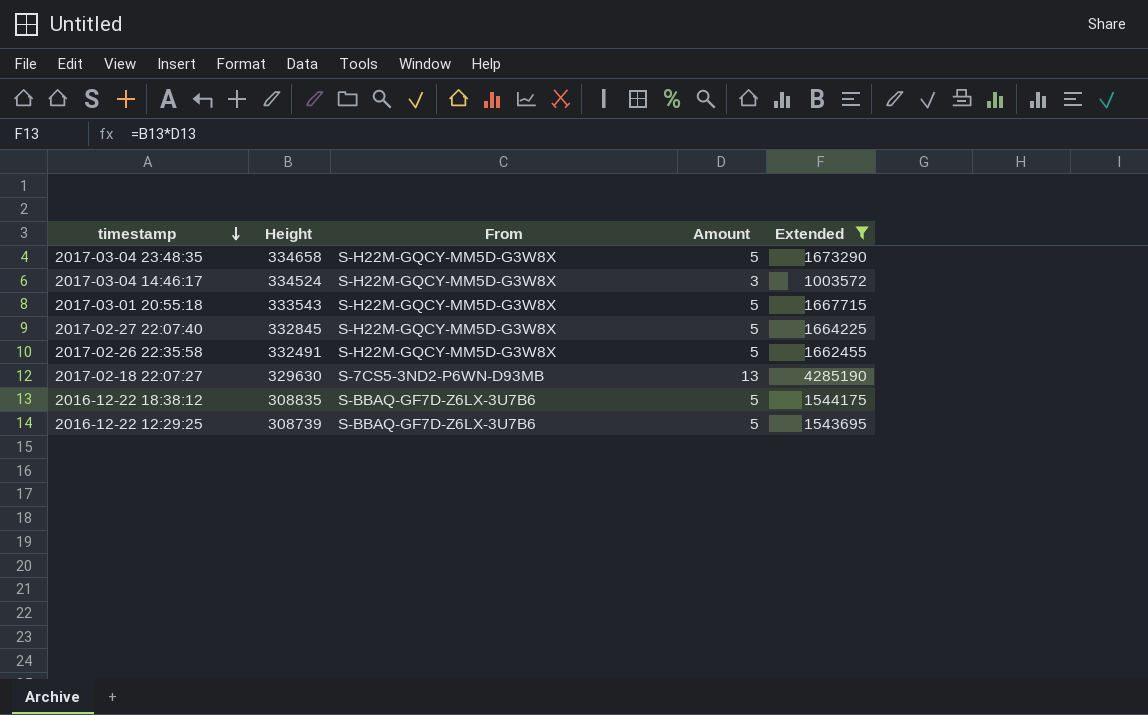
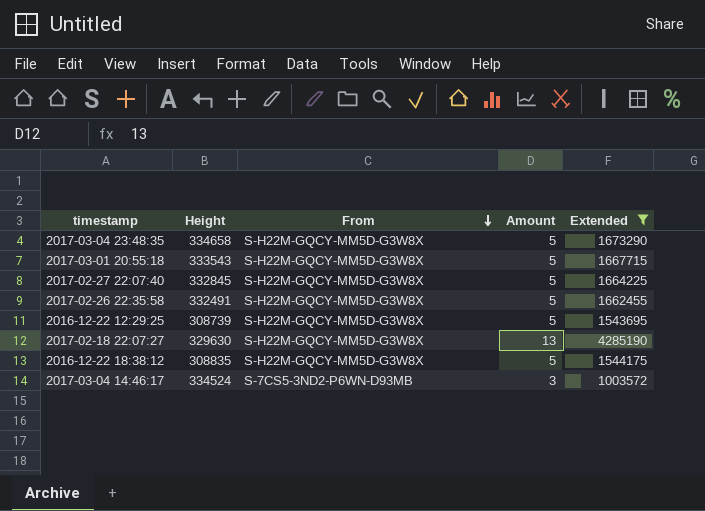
row order: timestamp descending -> From descending
2016-12-22 12:29:25 | From: S-BBAQ-GF7D-Z6LX-3U7B6 -> S-H22M-GQCY-MM5D-G3W8X
2017-02-18 22:07:27 | From: S-7CS5-3ND2-P6WN-D93MB -> S-H22M-GQCY-MM5D-G3W8X
2016-12-22 18:38:12 | From: S-BBAQ-GF7D-Z6LX-3U7B6 -> S-H22M-GQCY-MM5D-G3W8X
2017-03-04 14:46:17 | From: S-H22M-GQCY-MM5D-G3W8X -> S-7CS5-3ND2-P6WN-D93MB

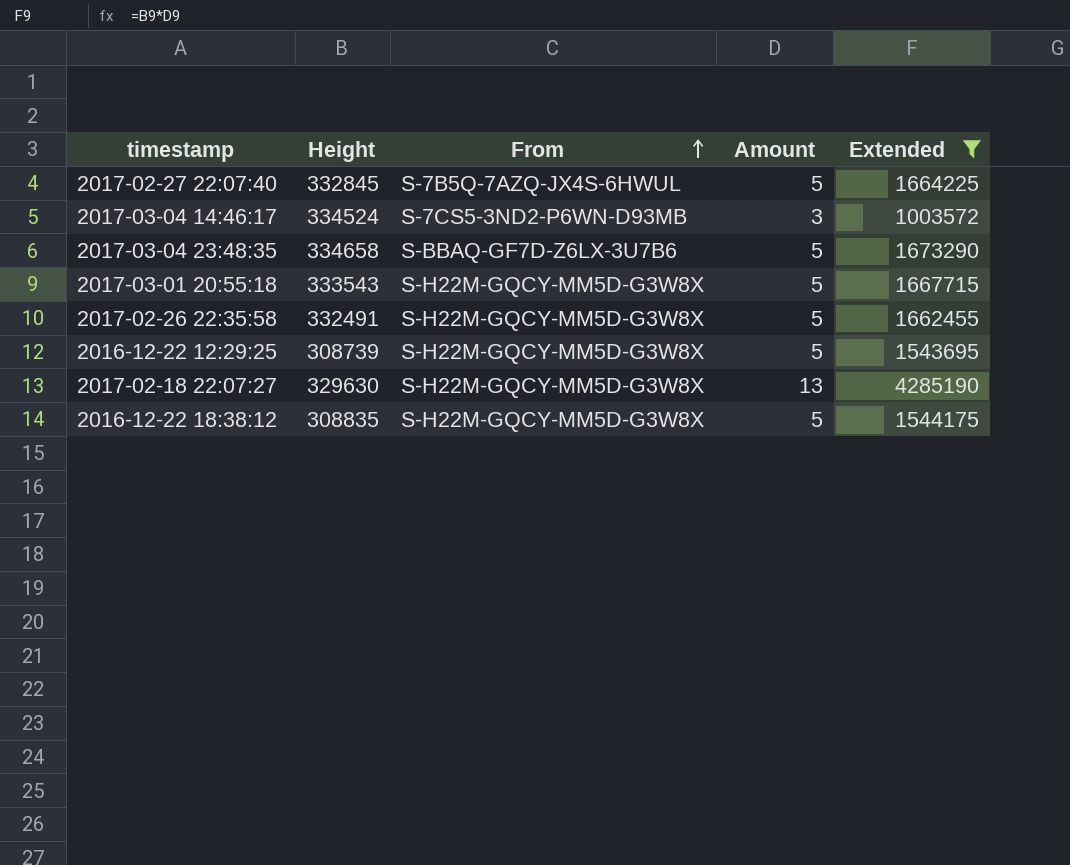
row order: From descending -> From ascending
2017-02-27 22:07:40 | From: S-H22M-GQCY-MM5D-G3W8X -> S-7B5Q-7AZQ-JX4S-6HWUL
2017-03-04 23:48:35 | From: S-H22M-GQCY-MM5D-G3W8X -> S-BBAQ-GF7D-Z6LX-3U7B6

